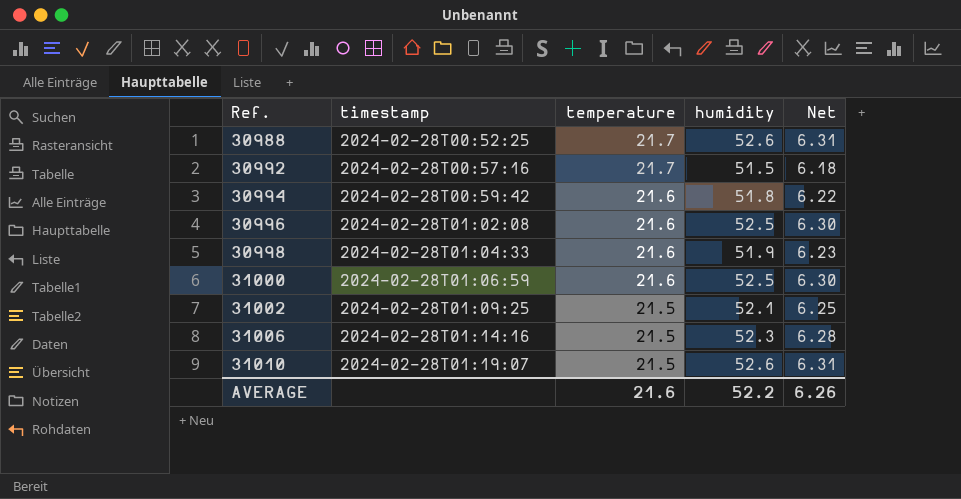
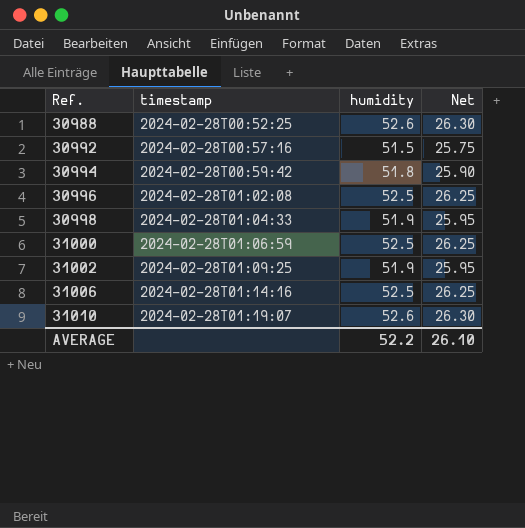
column temperature | position: 3 -> none
column Net | formula: [humidity] * 0.12 -> [humidity] * 0.5
31002 | humidity: 52.1 -> 51.9
31006 | humidity: 52.3 -> 52.5
AVERAGE | Net: 6.26 -> 26.10

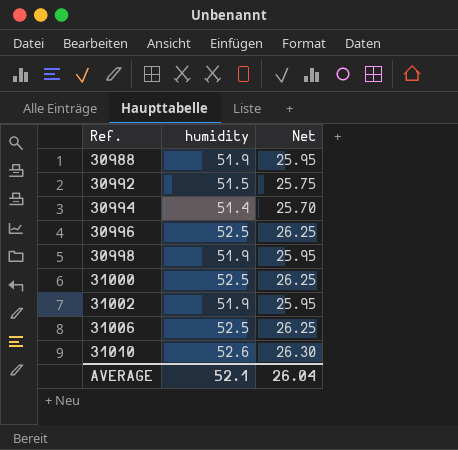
column timestamp | position: 2 -> none
30988 | humidity: 52.6 -> 51.9
30988 | Net: 26.30 -> 25.95
30994 | humidity: 51.8 -> 51.4
30994 | Net: 25.90 -> 25.70
AVERAGE | humidity: 52.2 -> 52.1
AVERAGE | Net: 26.10 -> 26.04

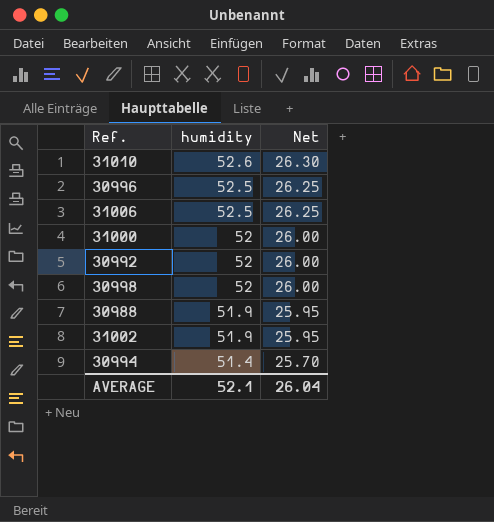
row order: Ref. ascending -> humidity descending
31000 | humidity: 52.5 -> 52
31000 | Net: 26.25 -> 26.00
30992 | humidity: 51.5 -> 52
30992 | Net: 25.75 -> 26.00
30998 | humidity: 51.9 -> 52
30998 | Net: 25.95 -> 26.00

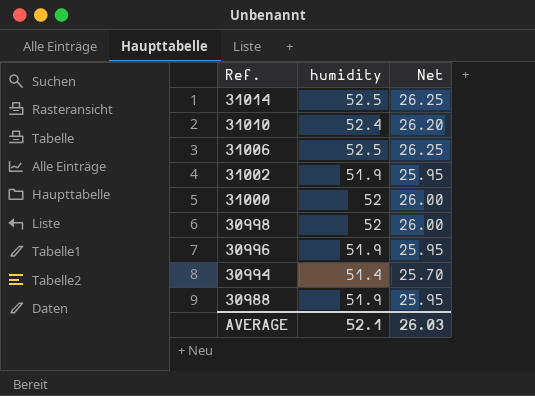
row order: humidity descending -> Ref. descending
row 30992: 52 | 26.00 -> none
row 31014: none -> 52.5 | 26.25
31010 | humidity: 52.6 -> 52.4
31010 | Net: 26.30 -> 26.20
30996 | humidity: 52.5 -> 51.9
30996 | Net: 26.25 -> 25.95
AVERAGE | Net: 26.04 -> 26.03

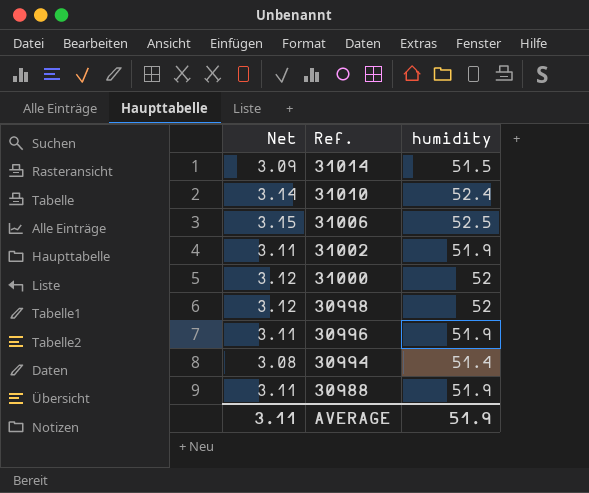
column Net | formula: [humidity] * 0.5 -> [humidity] * 0.06
column Net | position: 3 -> 1
31014 | humidity: 52.5 -> 51.5
AVERAGE | Net: 26.03 -> 3.11
AVERAGE | humidity: 52.1 -> 51.9

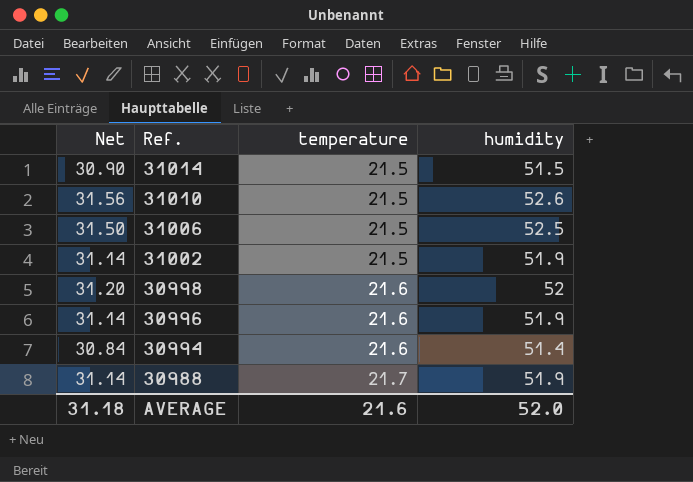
column Net | formula: [humidity] * 0.06 -> [humidity] * 0.6
column temperature | position: none -> 3
row 31000: 3.12 | 52 -> none
31010 | humidity: 52.4 -> 52.6
AVERAGE | Net: 3.11 -> 31.18
AVERAGE | humidity: 51.9 -> 52.0

